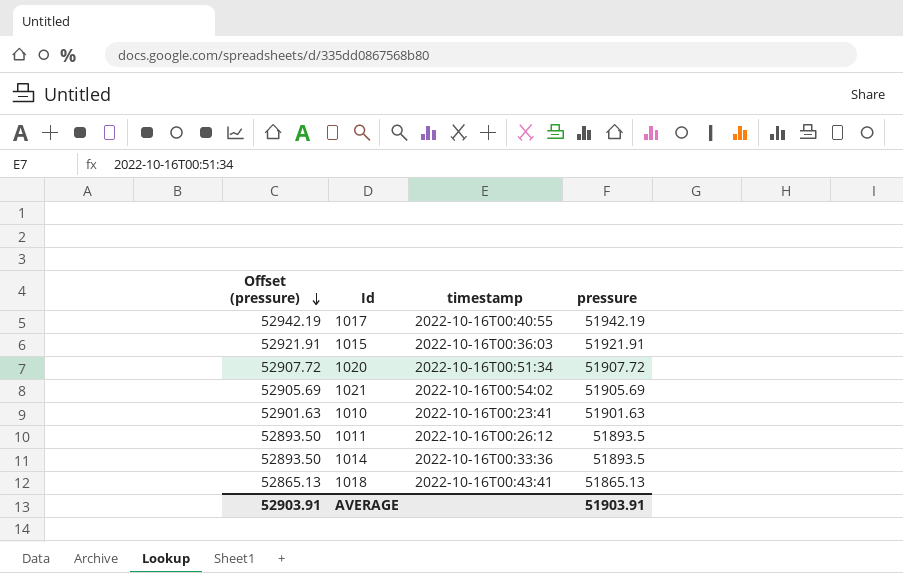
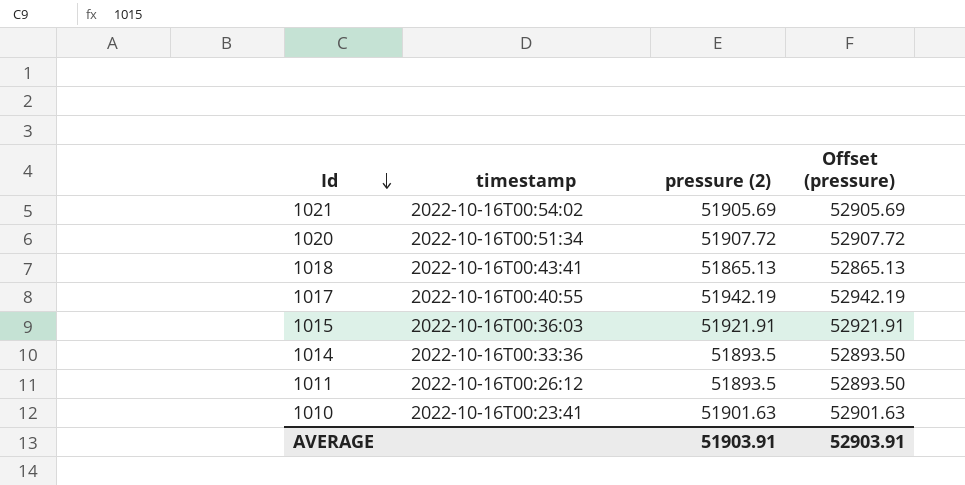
row order: Offset (pressure) descending -> Id descending
column name: pressure -> pressure (2)
column Offset (pressure) | position: 1 -> 4

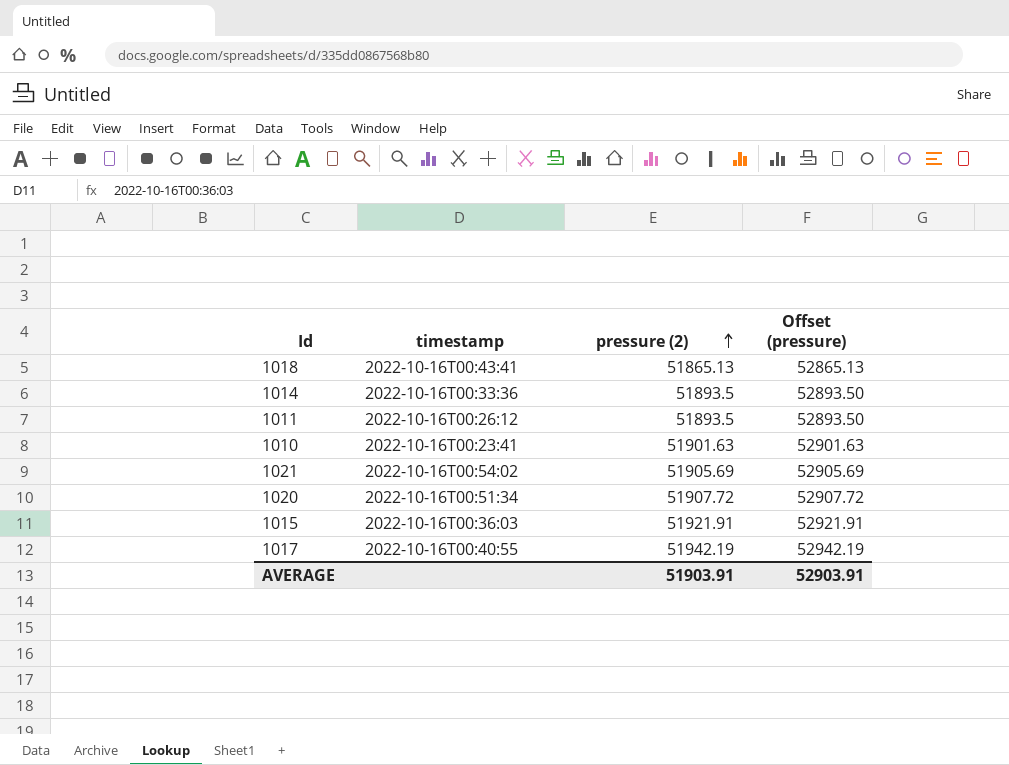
row order: Id descending -> pressure (2) ascending

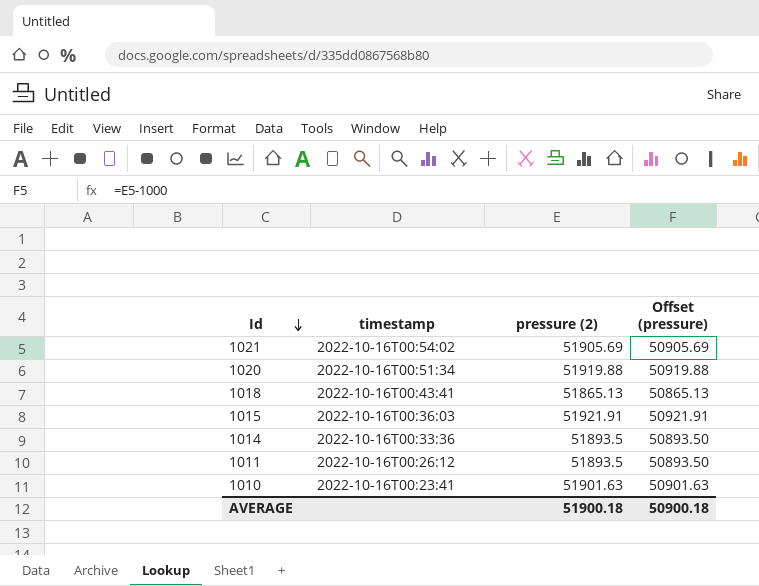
row order: pressure (2) ascending -> Id descending
column Offset (pressure) | formula: [pressure (2)] + 1000 -> [pressure (2)] - 1000
row 1017: 2022-10-16T00:40:55 | 51942.19 | 52942.19 -> none
1020 | pressure (2): 51907.72 -> 51919.88
AVERAGE | pressure (2): 51903.91 -> 51900.18
AVERAGE | Offset (pressure): 52903.91 -> 50900.18

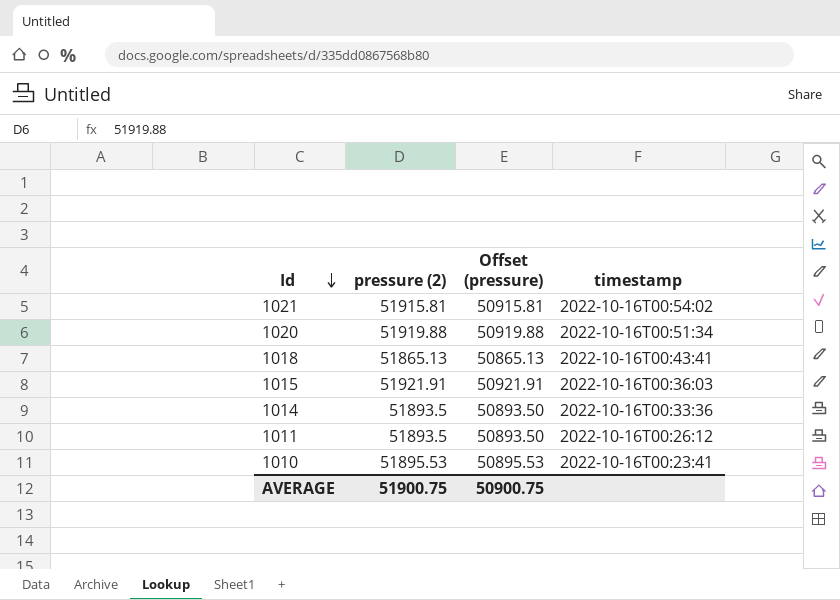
column timestamp | position: 2 -> 4
1021 | pressure (2): 51905.69 -> 51915.81
1021 | Offset (pressure): 50905.69 -> 50915.81
1010 | pressure (2): 51901.63 -> 51895.53
1010 | Offset (pressure): 50901.63 -> 50895.53
AVERAGE | pressure (2): 51900.18 -> 51900.75
AVERAGE | Offset (pressure): 50900.18 -> 50900.75

